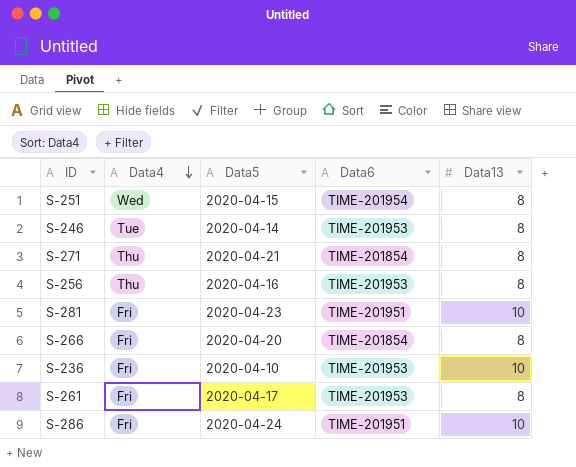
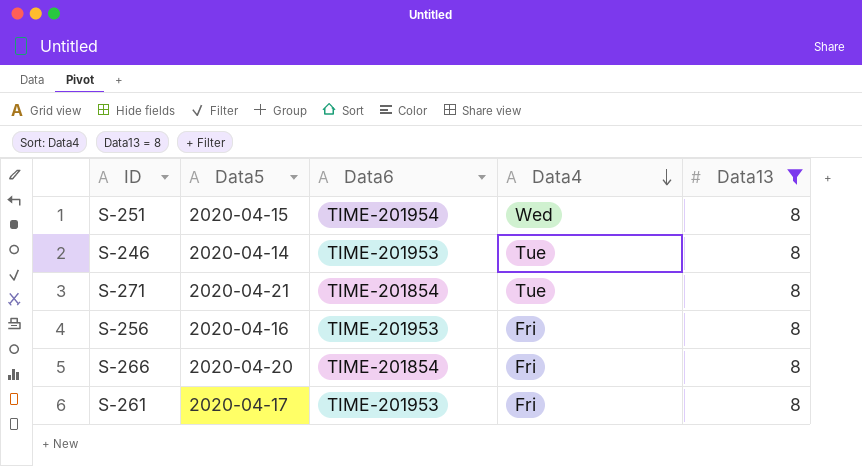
filter: none -> Data13 = 8
column Data4 | position: 2 -> 4
S-271 | Data4: Thu -> Tue
S-256 | Data4: Thu -> Fri

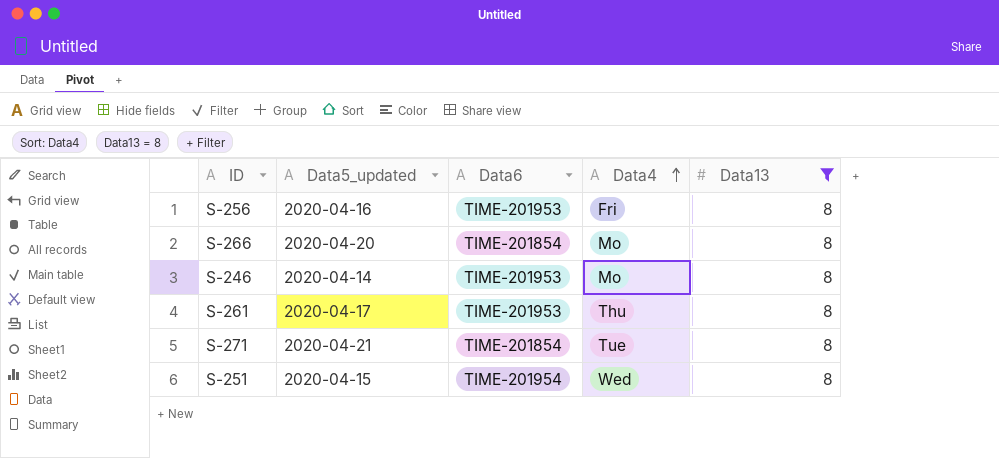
row order: Data4 descending -> Data4 ascending
column name: Data5 -> Data5_updated
S-266 | Data4: Fri -> Mo
S-246 | Data4: Tue -> Mo
S-261 | Data4: Fri -> Thu

